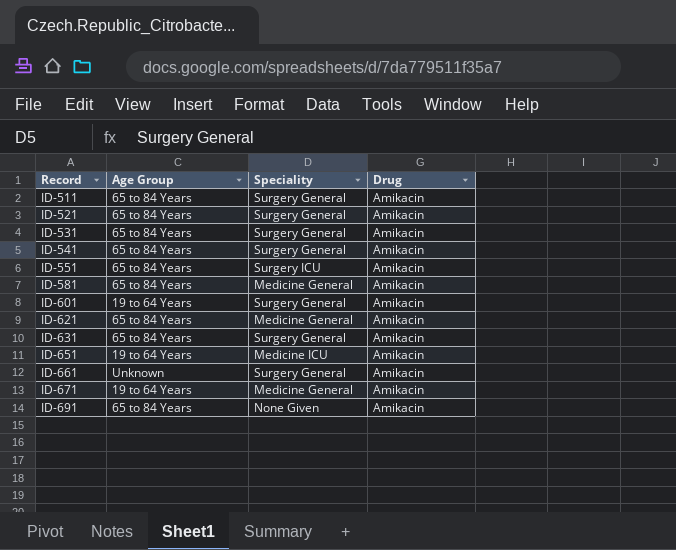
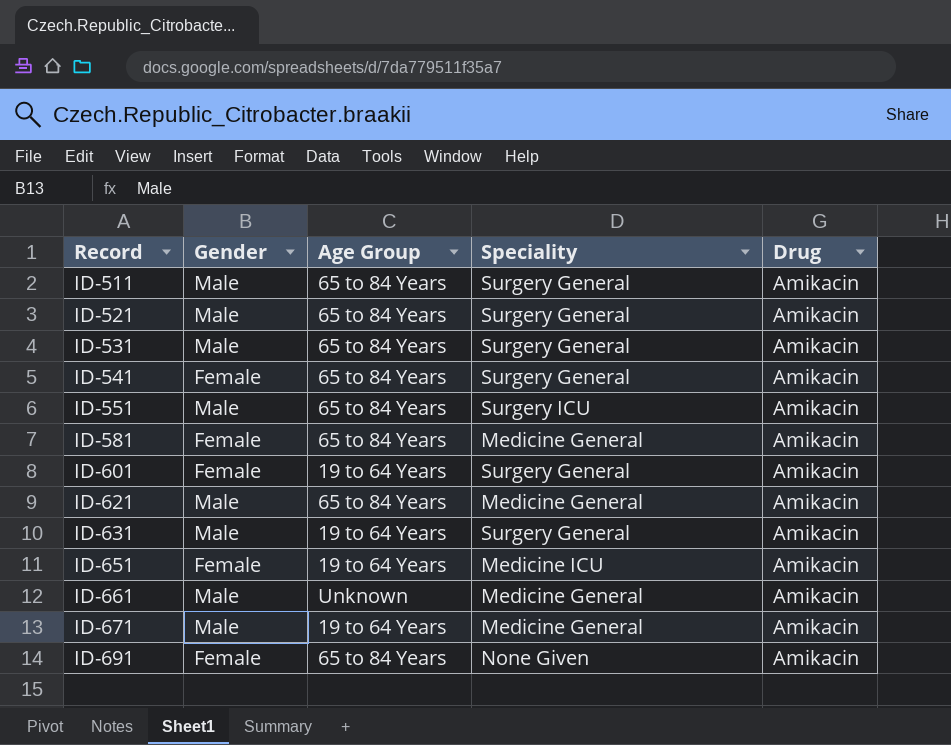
column Gender | position: none -> 2
ID-631 | Age Group: 65 to 84 Years -> 19 to 64 Years
ID-661 | Speciality: Surgery General -> Medicine General

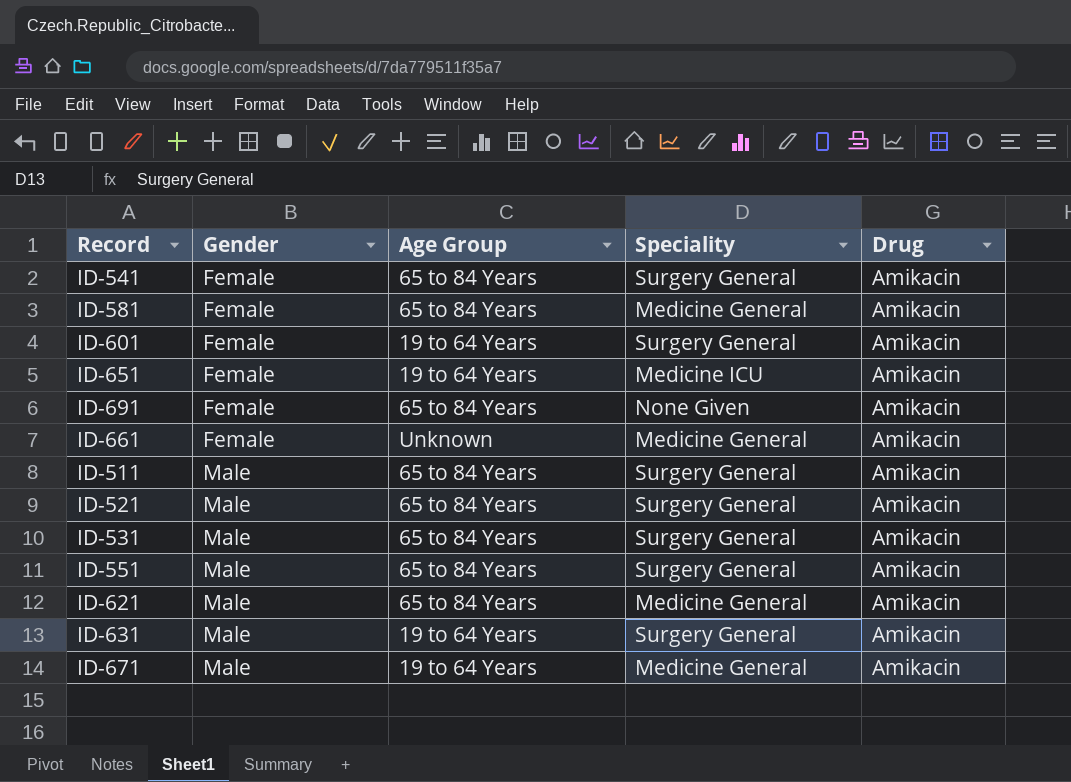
row order: Record ascending -> Gender ascending
ID-661 | Gender: Male -> Female
ID-551 | Speciality: Surgery ICU -> Surgery General

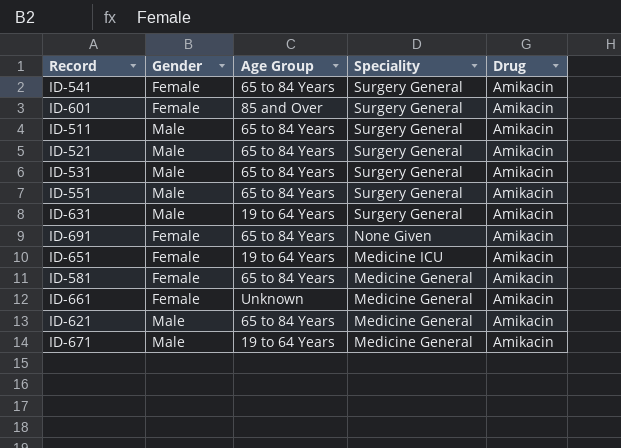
row order: Gender ascending -> Speciality descending
ID-601 | Age Group: 19 to 64 Years -> 85 and Over

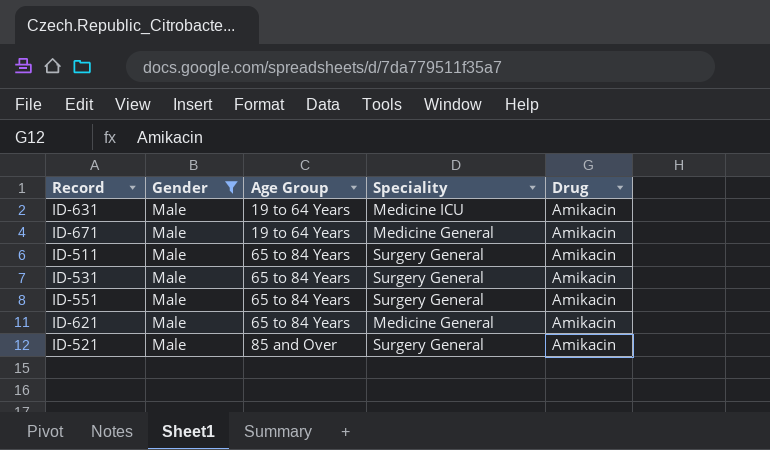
filter: none -> Gender = Male
row order: Speciality descending -> Age Group ascending
ID-631 | Speciality: Surgery General -> Medicine ICU
ID-521 | Age Group: 65 to 84 Years -> 85 and Over

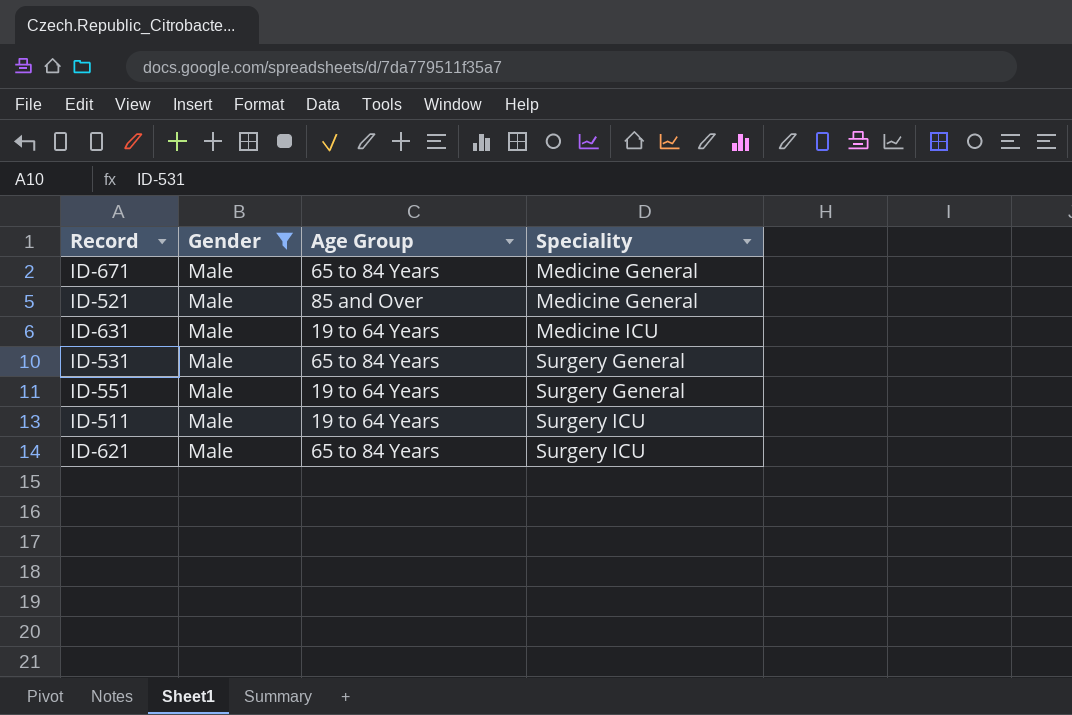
row order: Age Group ascending -> Speciality ascending
column Drug | position: 5 -> none
ID-671 | Age Group: 19 to 64 Years -> 65 to 84 Years
ID-521 | Speciality: Surgery General -> Medicine General
ID-551 | Age Group: 65 to 84 Years -> 19 to 64 Years
ID-511 | Age Group: 65 to 84 Years -> 19 to 64 Years
ID-511 | Speciality: Surgery General -> Surgery ICU
ID-621 | Speciality: Medicine General -> Surgery ICU

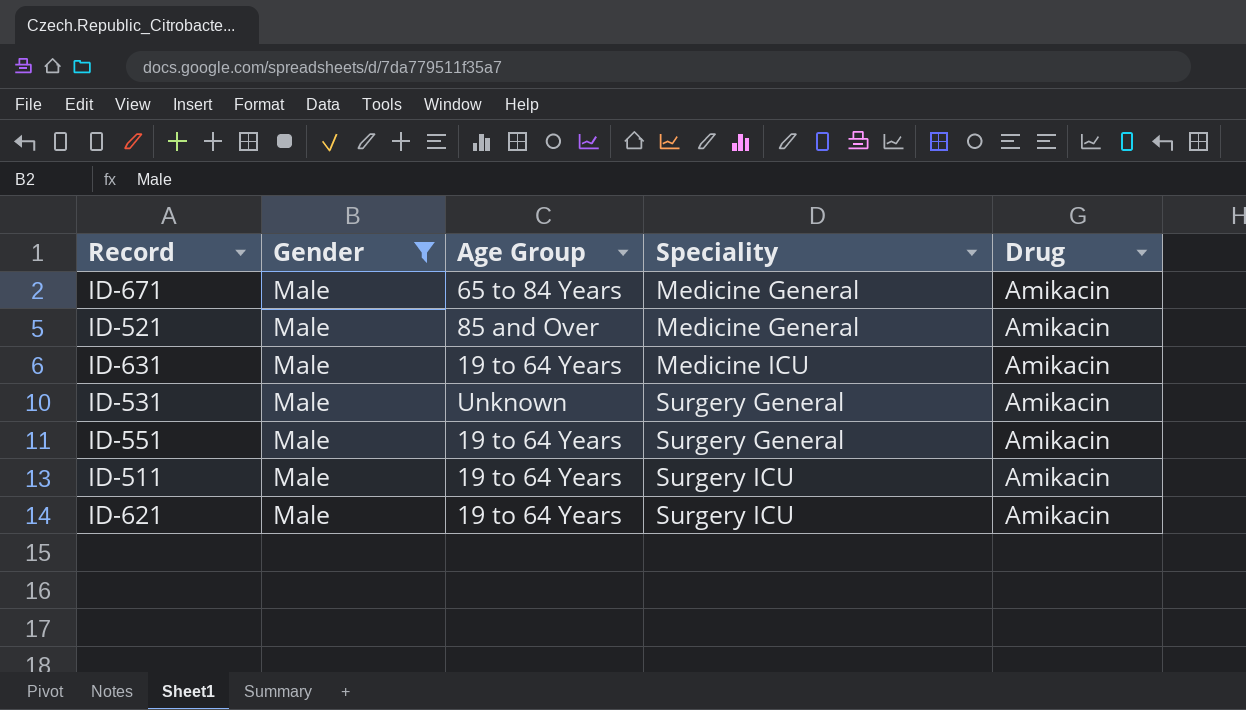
column Drug | position: none -> 5
ID-531 | Age Group: 65 to 84 Years -> Unknown
ID-621 | Age Group: 65 to 84 Years -> 19 to 64 Years

